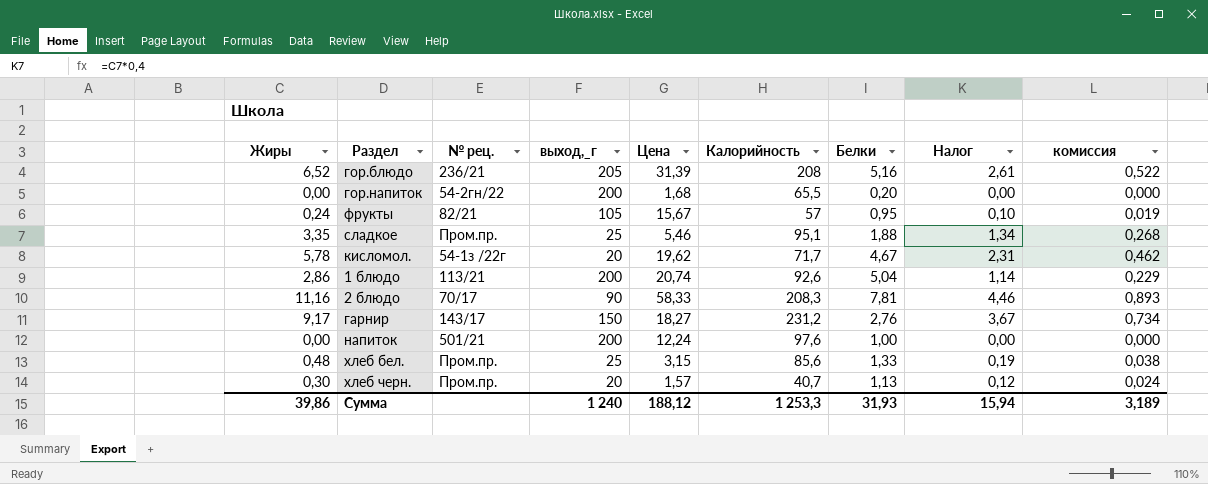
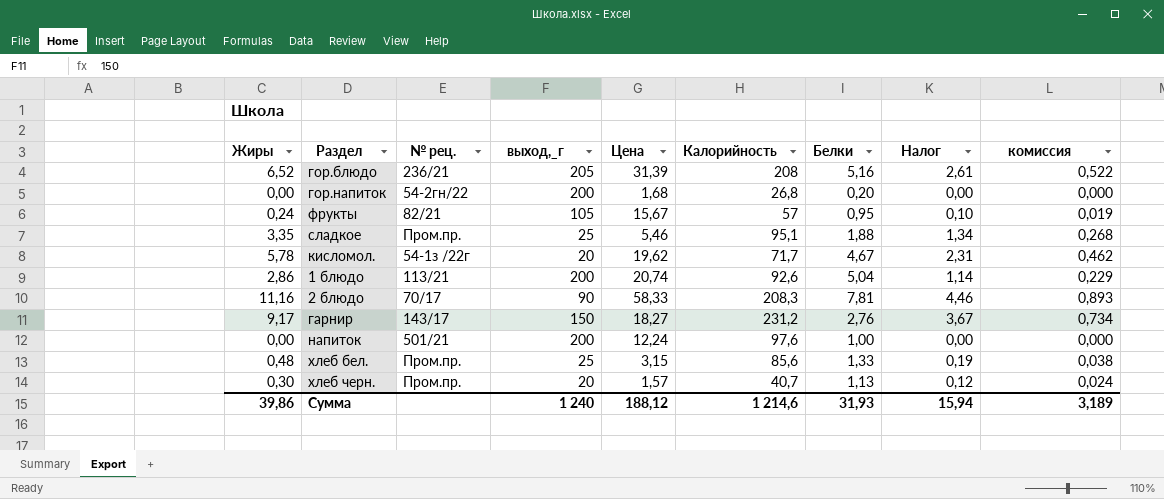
гор.напиток | Калорийность: 65,5 -> 26,8
Сумма | Калорийность: 1 253,3 -> 1 214,6

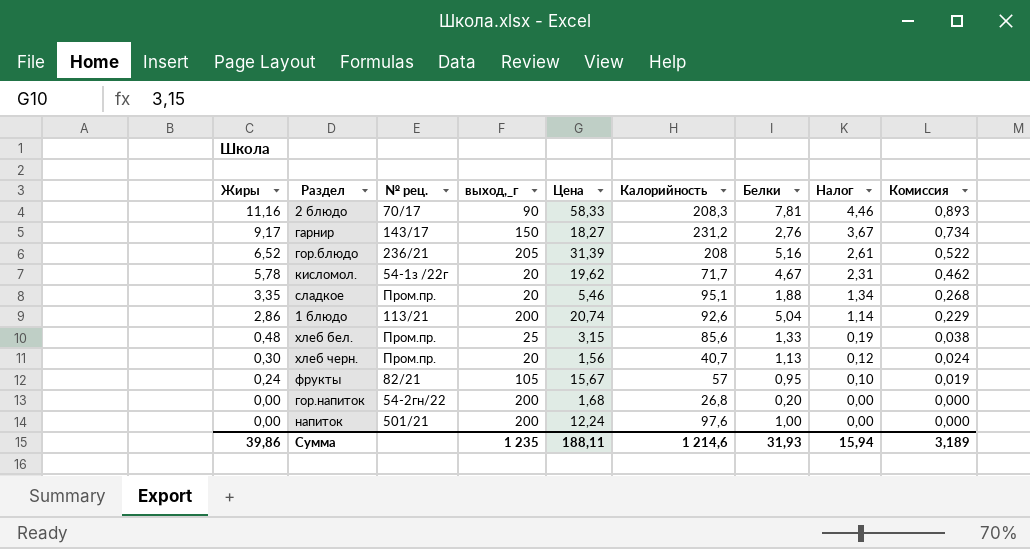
row order: none -> Жиры descending
column name: комиссия -> Комиссия
сладкое | выход,_г: 25 -> 20
хлеб черн. | Цена: 1,57 -> 1,56
Сумма | выход,_г: 1 240 -> 1 235
Сумма | Цена: 188,12 -> 188,11

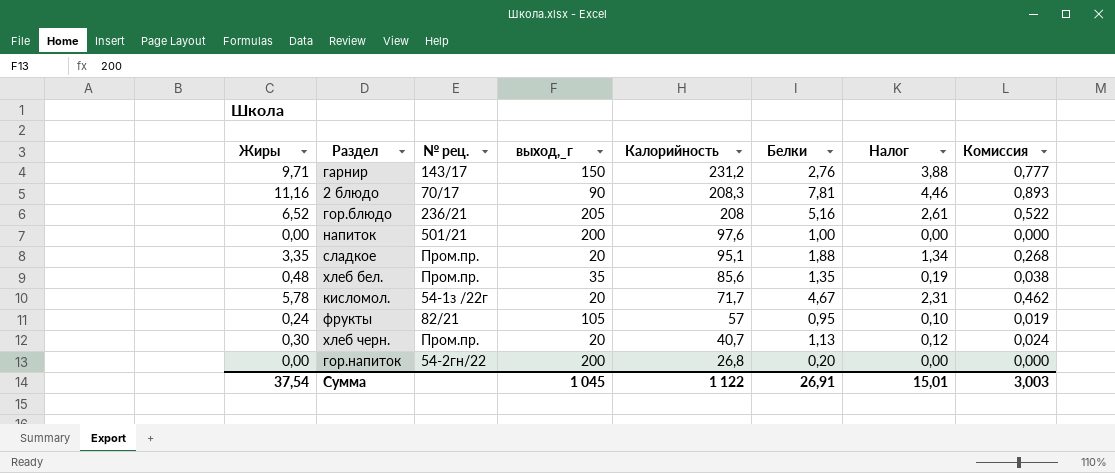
row order: Жиры descending -> Калорийность descending
column Цена | position: 5 -> none
row 1 блюдо: 2,86 | 113/21 | 200 | 20,74 | 92,6 | 5,04 | 1,14 | 0,229 -> none
гарнир | Жиры: 9,17 -> 9,71
гарнир | Налог: 3,67 -> 3,88
гарнир | Комиссия: 0,734 -> 0,777
хлеб бел. | выход,_г: 25 -> 35
хлеб бел. | Белки: 1,33 -> 1,35
Сумма | Жиры: 39,86 -> 37,54
Сумма | выход,_г: 1 235 -> 1 045
Сумма | Калорийность: 1 214,6 -> 1 122
Сумма | Белки: 31,93 -> 26,91
Сумма | Налог: 15,94 -> 15,01
Сумма | Комиссия: 3,189 -> 3,003

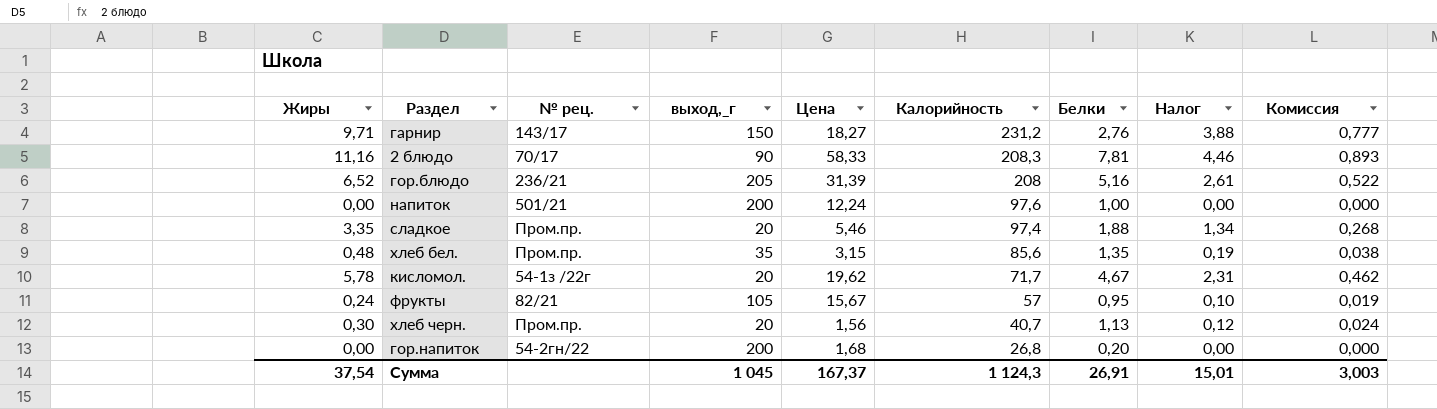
column Цена | position: none -> 5
сладкое | Калорийность: 95,1 -> 97,4
Сумма | Калорийность: 1 122 -> 1 124,3

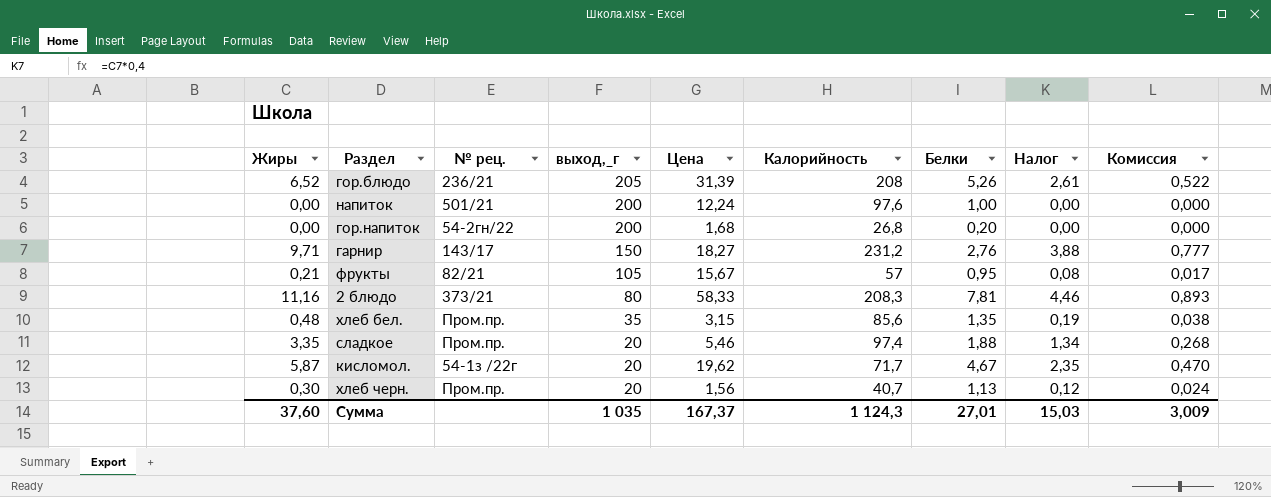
row order: Калорийность descending -> выход,_г descending
гор.блюдо | Белки: 5,16 -> 5,26
фрукты | Жиры: 0,24 -> 0,21
фрукты | Налог: 0,10 -> 0,08
фрукты | Комиссия: 0,019 -> 0,017
2 блюдо | № рец.: 70/17 -> 373/21
2 блюдо | выход,_г: 90 -> 80
кисломол. | Жиры: 5,78 -> 5,87
кисломол. | Налог: 2,31 -> 2,35
кисломол. | Комиссия: 0,462 -> 0,470
Сумма | Жиры: 37,54 -> 37,60
Сумма | выход,_г: 1 045 -> 1 035
Сумма | Белки: 26,91 -> 27,01
Сумма | Налог: 15,01 -> 15,03
Сумма | Комиссия: 3,003 -> 3,009

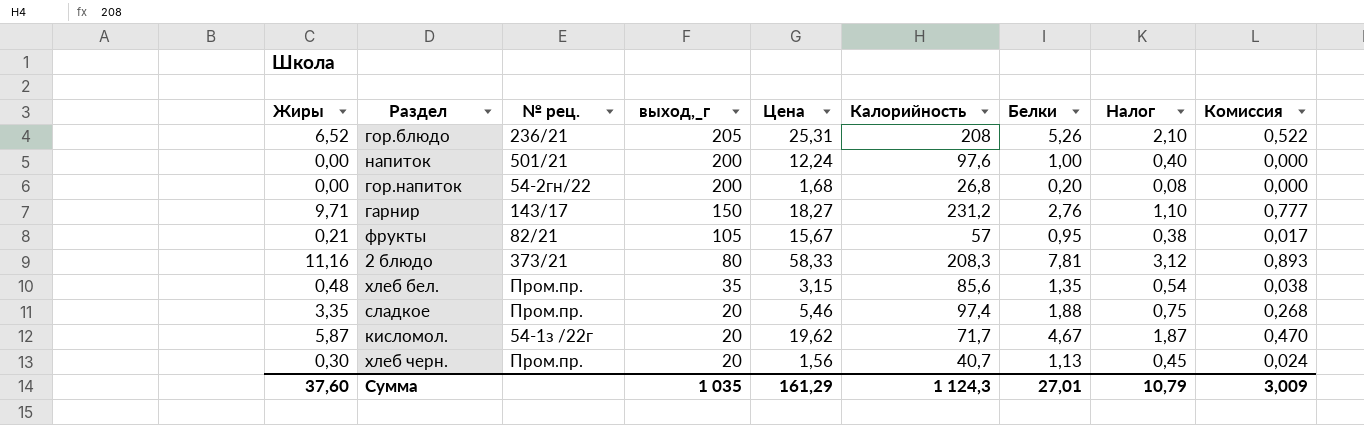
column Налог | formula: [Жиры] * 0,4 -> [Белки] * 0,4
гор.блюдо | Цена: 31,39 -> 25,31
Сумма | Цена: 167,37 -> 161,29
Сумма | Налог: 15,03 -> 10,79

